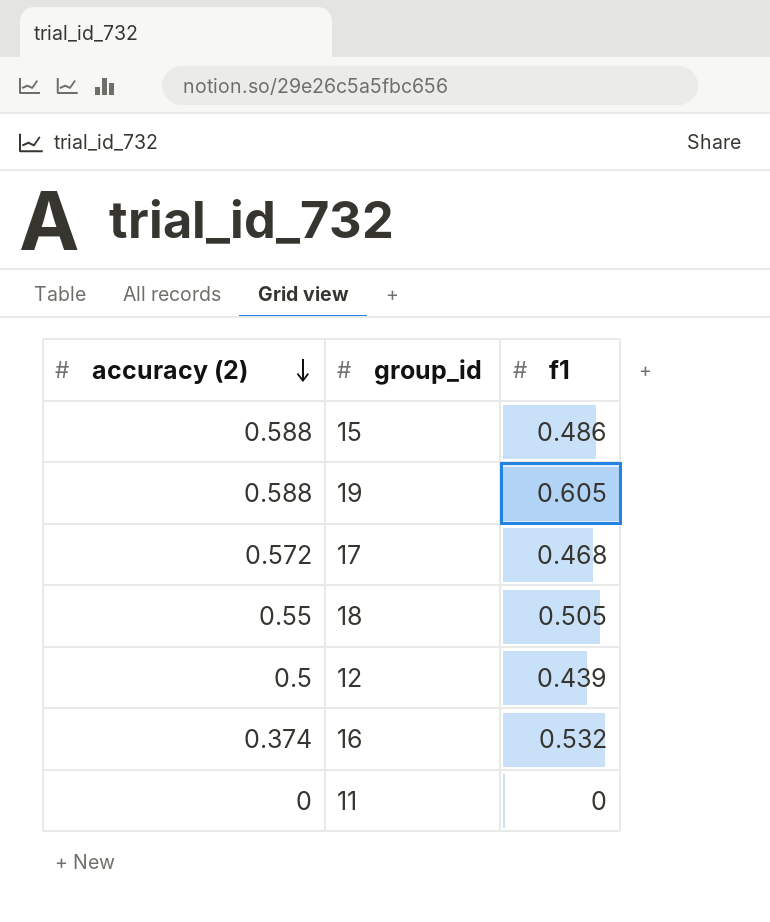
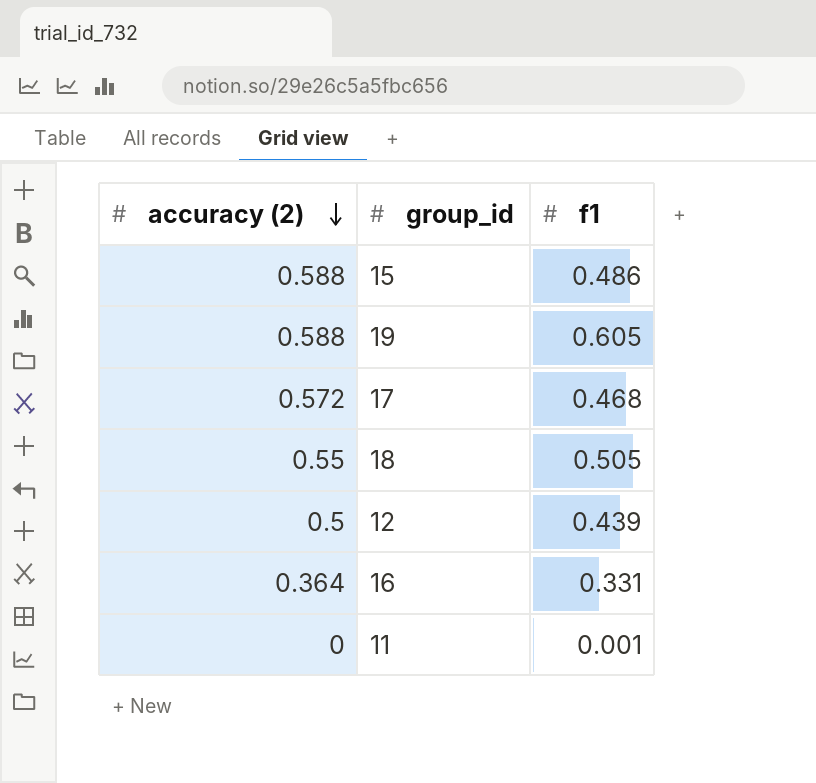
16 | accuracy (2): 0.374 -> 0.364
16 | f1: 0.532 -> 0.331
11 | f1: 0 -> 0.001

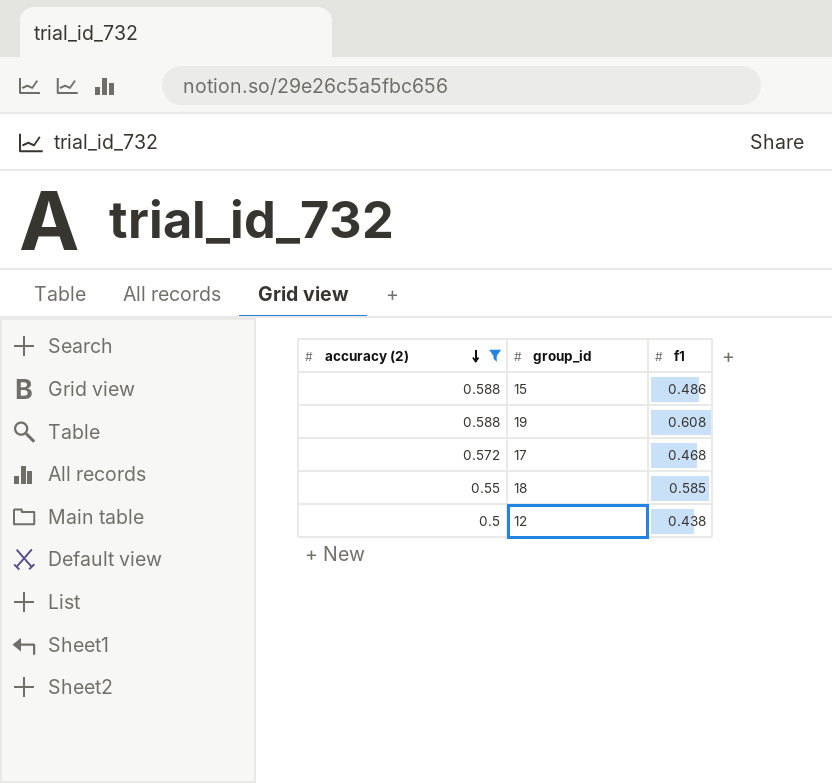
filter: none -> accuracy (2) >= 0.5
19 | f1: 0.605 -> 0.608
18 | f1: 0.505 -> 0.585
12 | f1: 0.439 -> 0.438

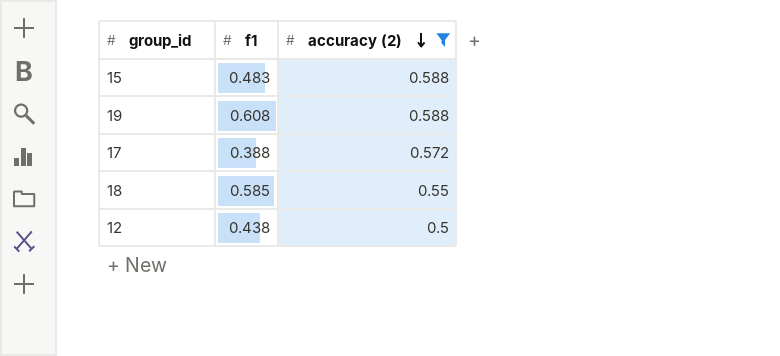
column accuracy (2) | position: 1 -> 3
15 | f1: 0.486 -> 0.483
17 | f1: 0.468 -> 0.388

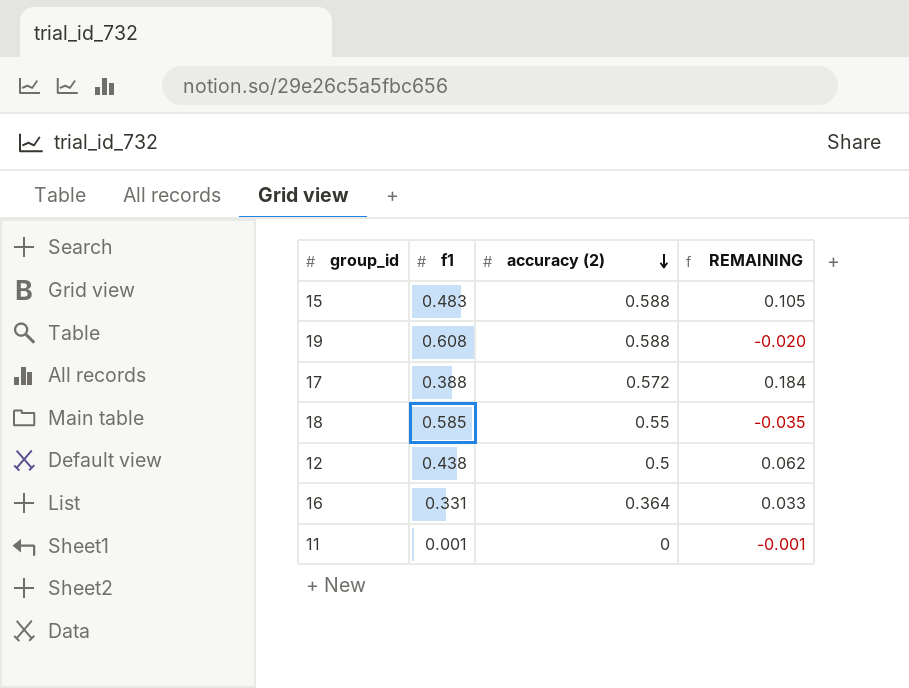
filter: accuracy (2) >= 0.5 -> none
column REMAINING | formula: none -> [accuracy (2)] - [f1]

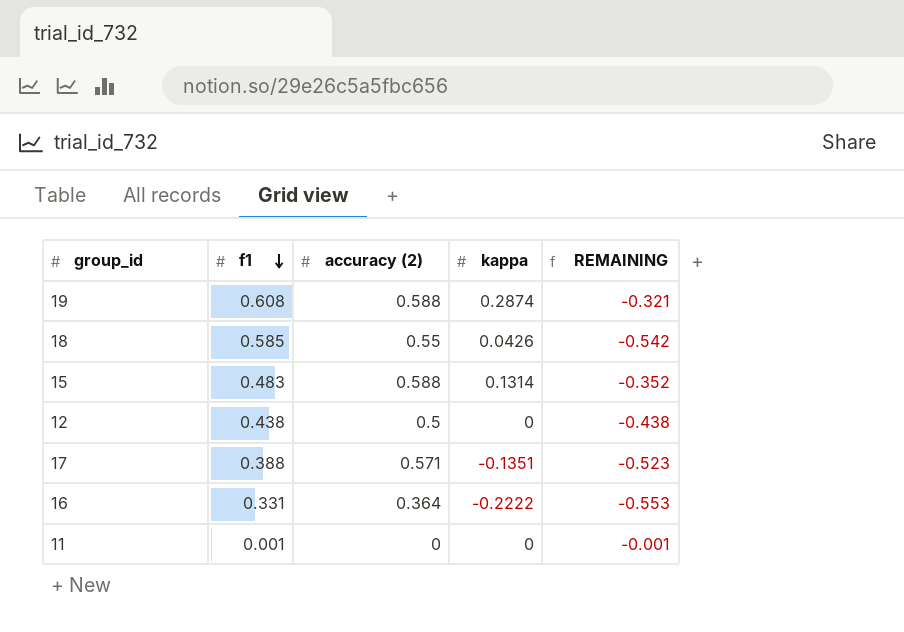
row order: accuracy (2) descending -> f1 descending
column kappa | position: none -> 4
column REMAINING | formula: [accuracy (2)] - [f1] -> [kappa] - [f1]
17 | accuracy (2): 0.572 -> 0.571

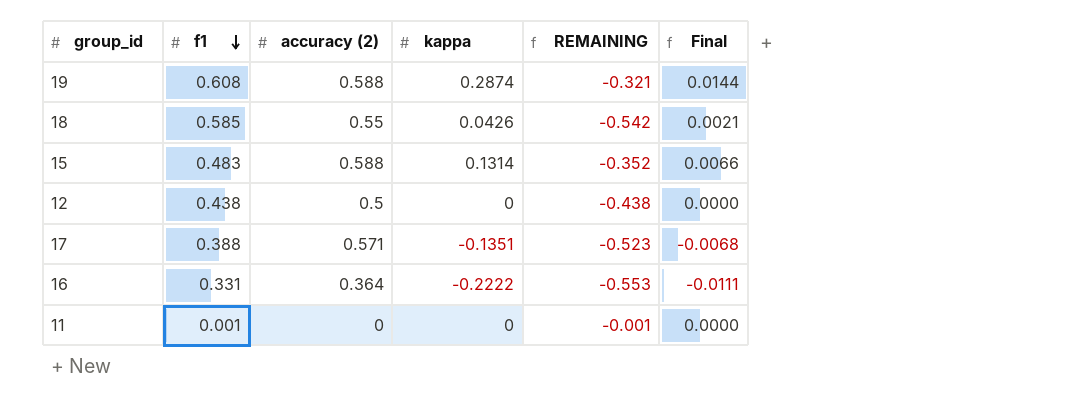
column Final | formula: none -> [kappa] * 0.05

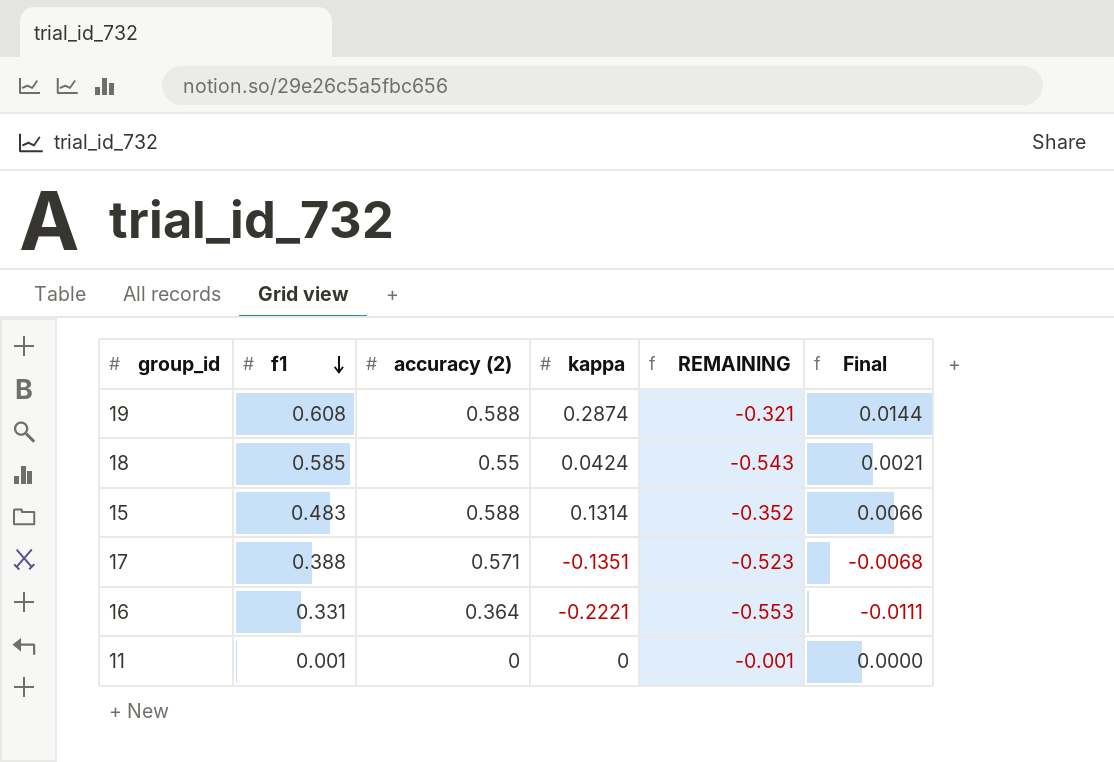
row 12: 0.438 | 0.5 | 0 | -0.438 | 0.0000 -> none
18 | kappa: 0.0426 -> 0.0424
18 | REMAINING: -0.542 -> -0.543
16 | kappa: -0.2222 -> -0.2221

